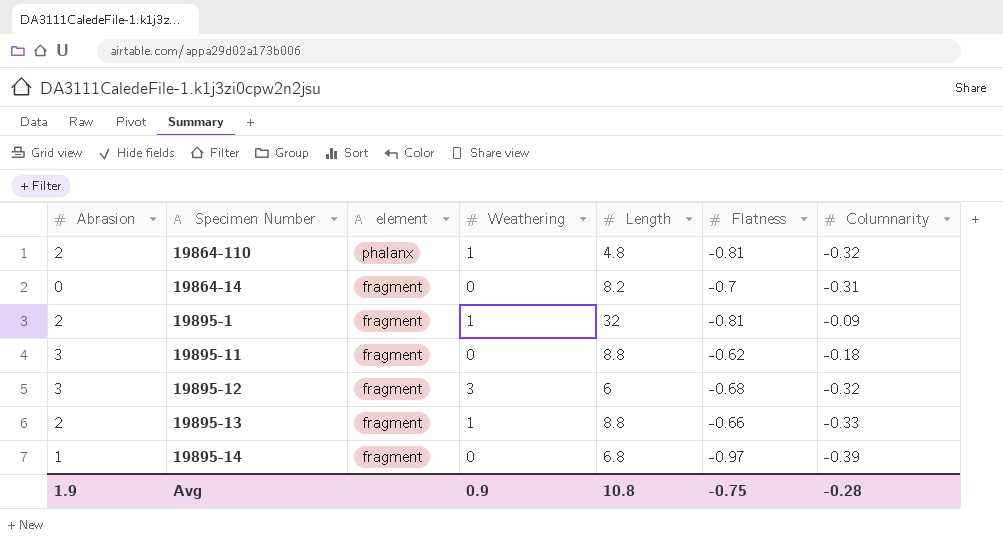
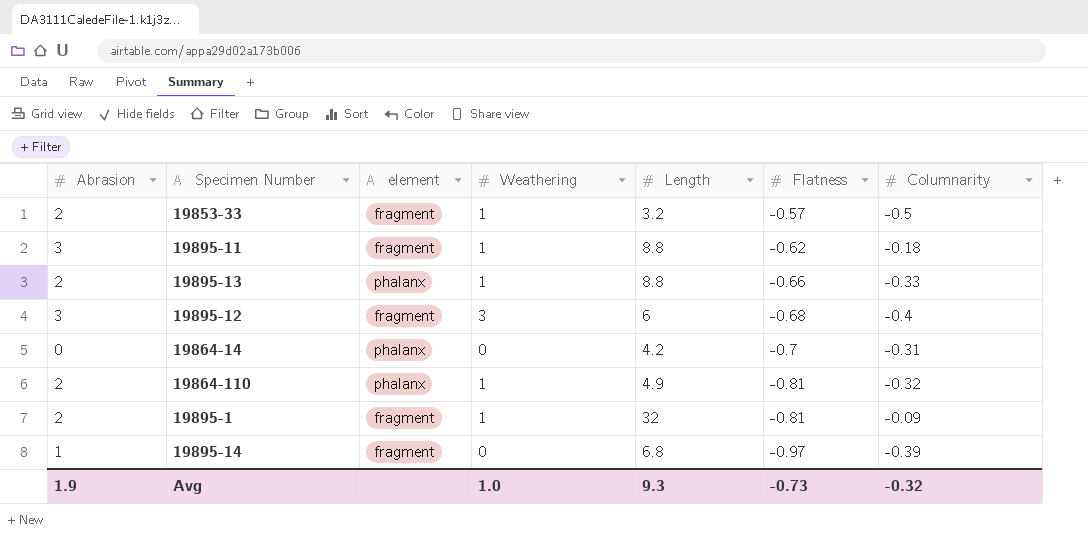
row order: element descending -> Flatness descending
row 19853-33: none -> 2 | fragment | 1 | 3.2 | -0.57 | -0.5
19895-11 | Weathering: 0 -> 1
19895-13 | element: fragment -> phalanx
19895-12 | Columnarity: -0.32 -> -0.4
19864-14 | element: fragment -> phalanx
19864-14 | Length: 8.2 -> 4.2
19864-110 | Length: 4.8 -> 4.9
Avg | Weathering: 0.9 -> 1.0
Avg | Length: 10.8 -> 9.3
Avg | Flatness: -0.75 -> -0.73
Avg | Columnarity: -0.28 -> -0.32

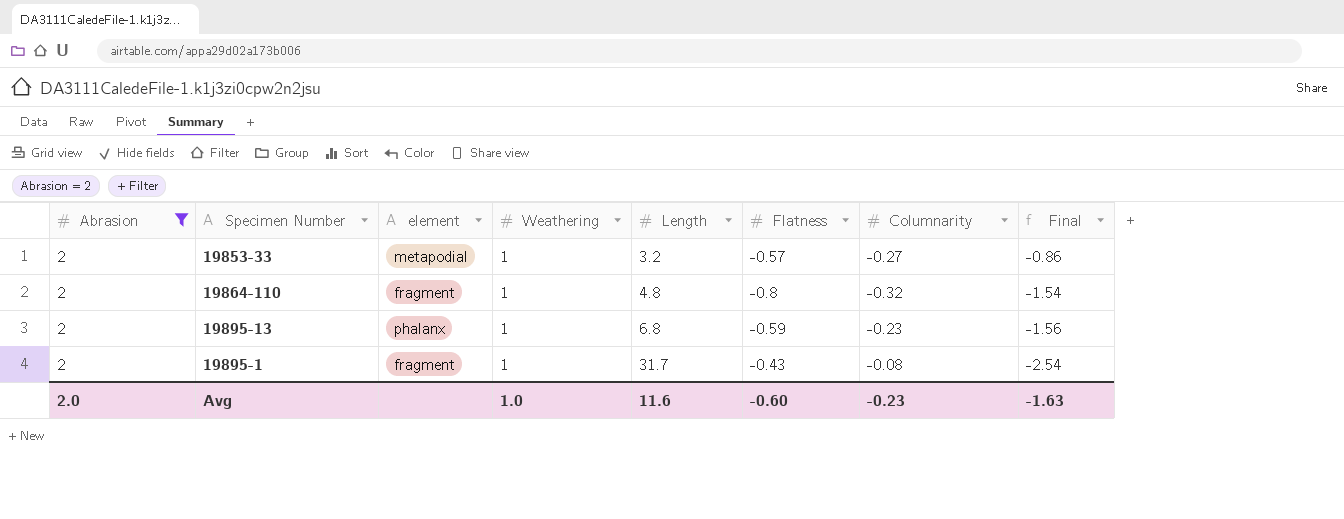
filter: none -> Abrasion = 2
row order: Flatness descending -> Length ascending
column Final | formula: none -> [Length] * [Columnarity]
19853-33 | element: fragment -> metapodial
19853-33 | Columnarity: -0.5 -> -0.27
19864-110 | element: phalanx -> fragment
19864-110 | Length: 4.9 -> 4.8
19864-110 | Flatness: -0.81 -> -0.8
19895-13 | Length: 8.8 -> 6.8
19895-13 | Flatness: -0.66 -> -0.59
19895-13 | Columnarity: -0.33 -> -0.23
19895-1 | Length: 32 -> 31.7
19895-1 | Flatness: -0.81 -> -0.43
19895-1 | Columnarity: -0.09 -> -0.08
Avg | Abrasion: 1.9 -> 2.0
Avg | Length: 9.3 -> 11.6
Avg | Flatness: -0.73 -> -0.60
Avg | Columnarity: -0.32 -> -0.23

